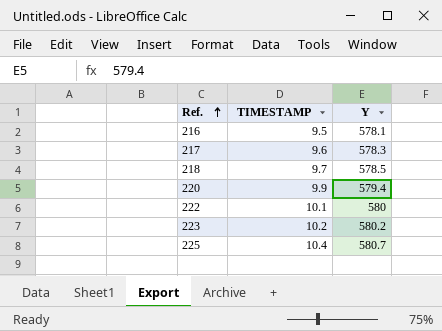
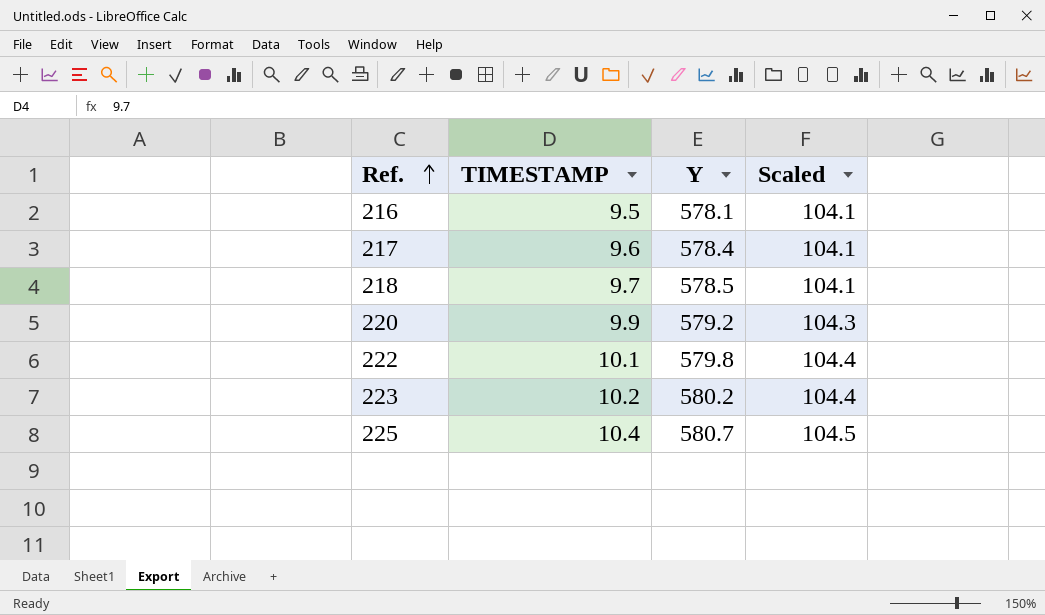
column Scaled | formula: none -> [Y] * 0.18
217 | Y: 578.3 -> 578.4
220 | Y: 579.4 -> 579.2
222 | Y: 580 -> 579.8

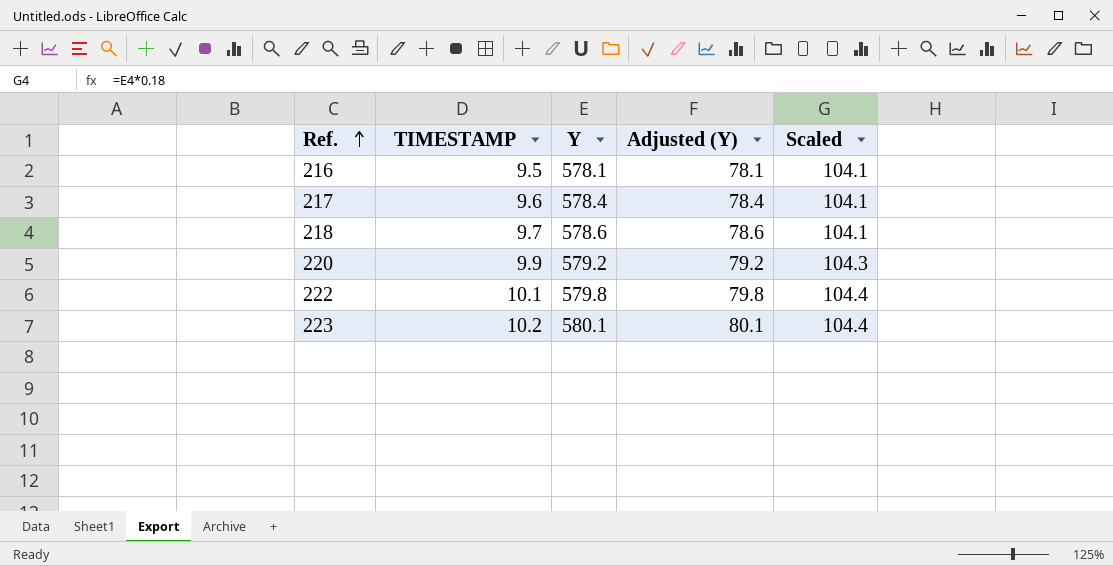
column Adjusted (Y) | formula: none -> [Y] - 500
row 225: 10.4 | 580.7 | 104.5 -> none
218 | Y: 578.5 -> 578.6
223 | Y: 580.2 -> 580.1

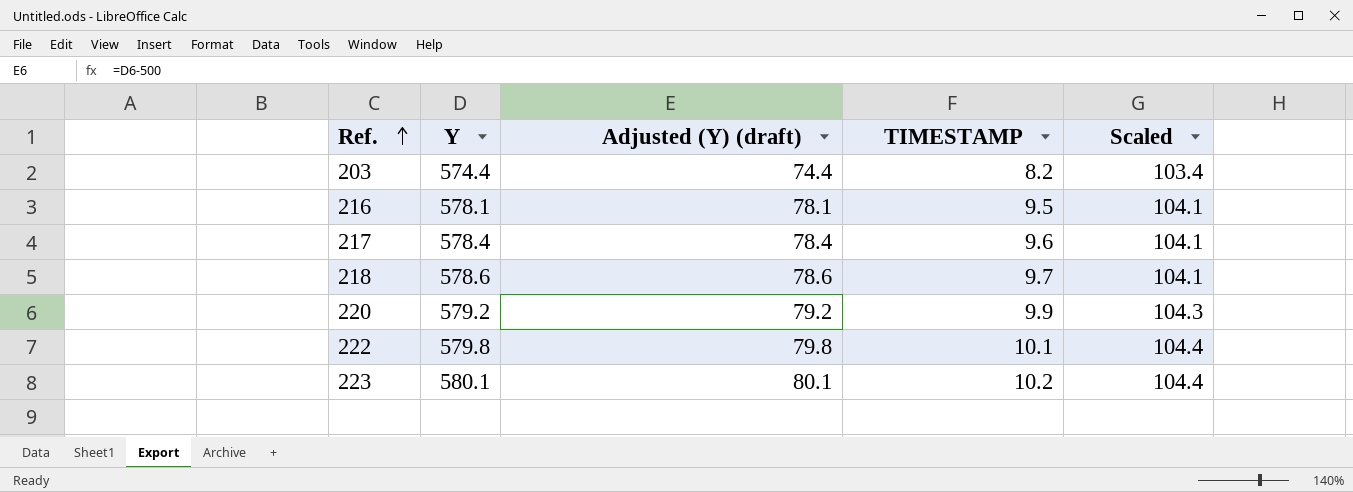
column name: Adjusted (Y) -> Adjusted (Y) (draft)
column TIMESTAMP | position: 2 -> 4
row 203: none -> 574.4 | 74.4 | 8.2 | 103.4

